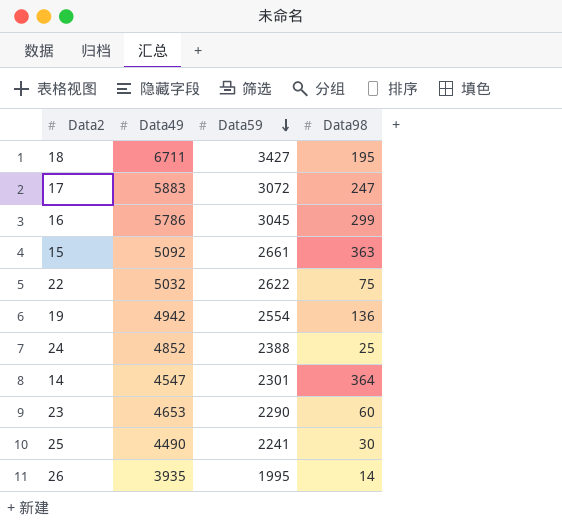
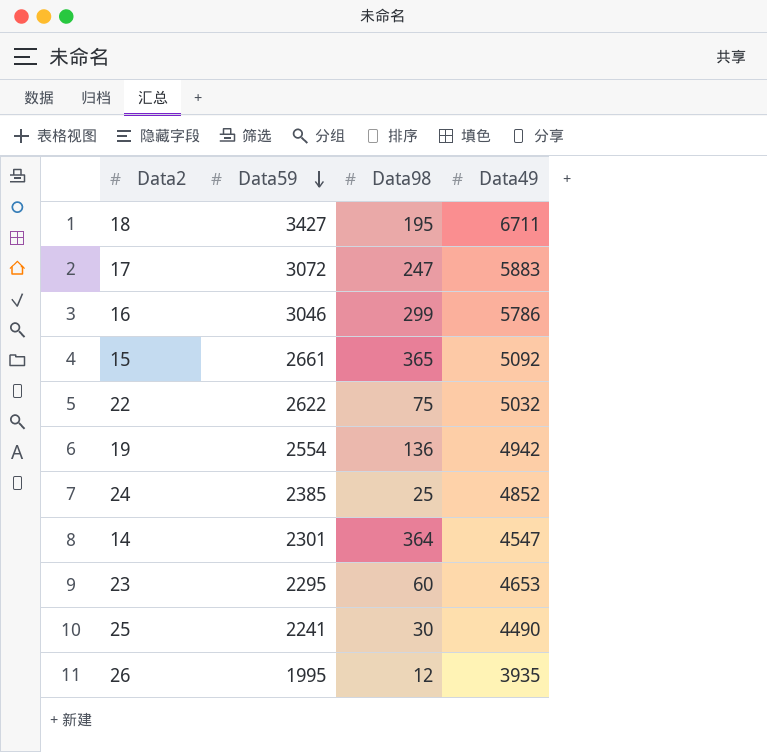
column Data49 | position: 2 -> 4
16 | Data59: 3045 -> 3046
15 | Data98: 363 -> 365
24 | Data59: 2388 -> 2385
23 | Data59: 2290 -> 2295
26 | Data98: 14 -> 12

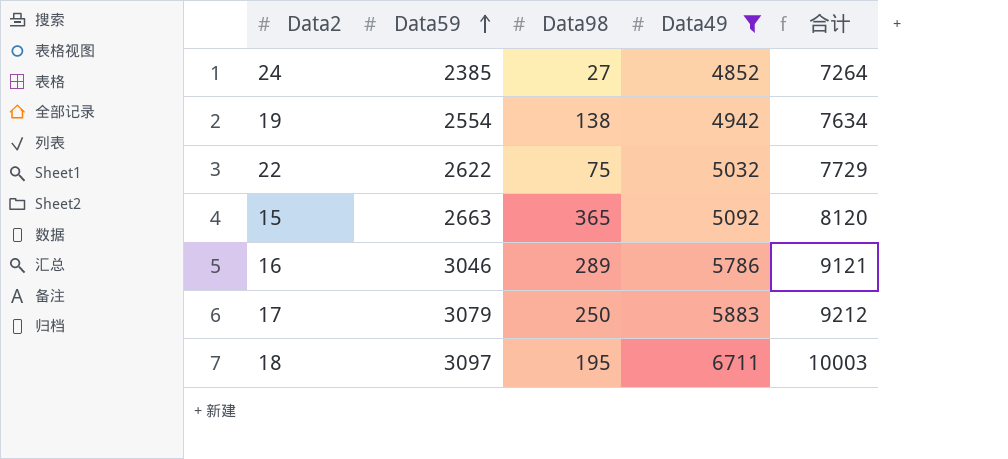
filter: none -> Data49 >= 4852
row order: Data59 descending -> Data59 ascending
column 合计 | formula: none -> [Data59] + [Data98] + [Data49]
24 | Data98: 25 -> 27
19 | Data98: 136 -> 138
15 | Data59: 2661 -> 2663
16 | Data98: 299 -> 289
17 | Data59: 3072 -> 3079
17 | Data98: 247 -> 250
18 | Data59: 3427 -> 3097

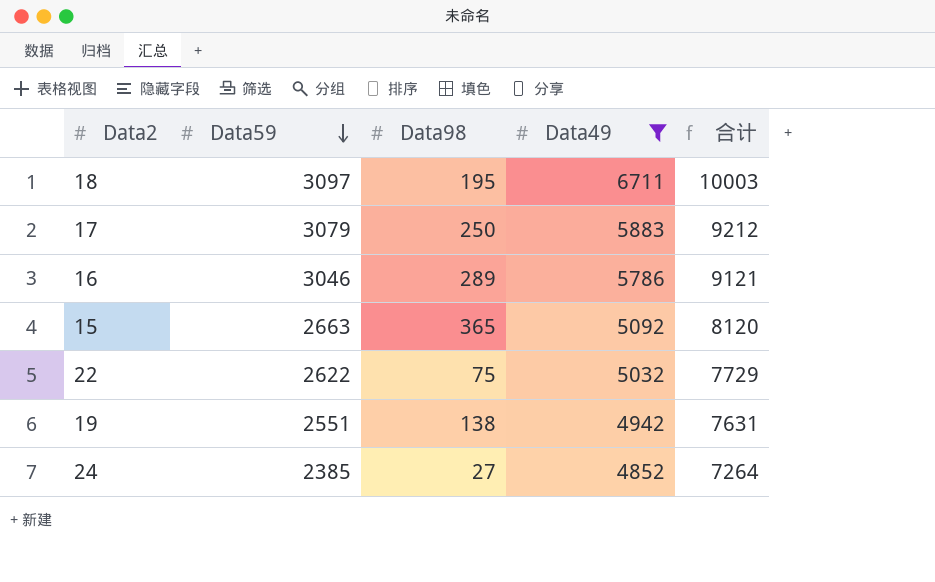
row order: Data59 ascending -> Data59 descending
19 | Data59: 2554 -> 2551
19 | 合计: 7634 -> 7631

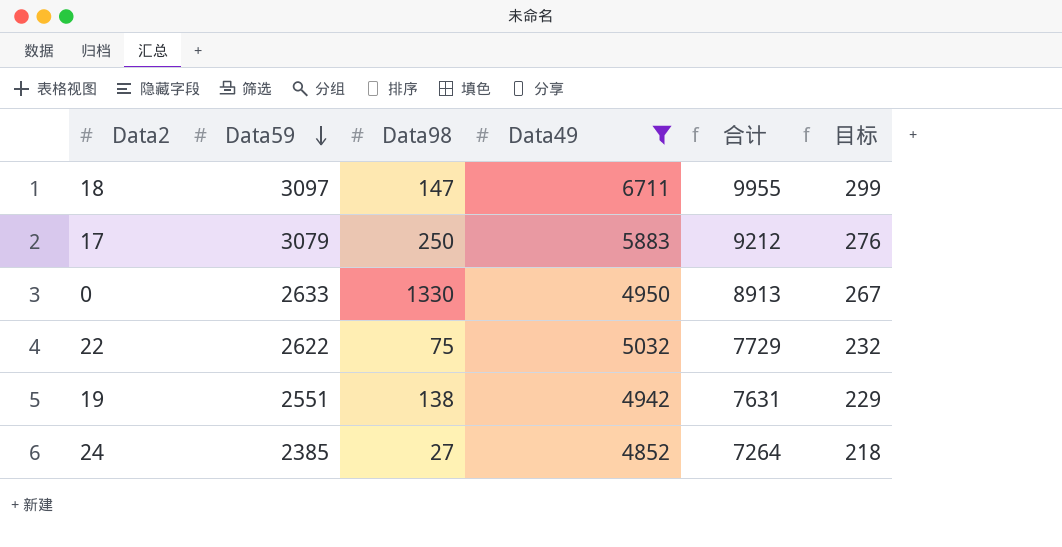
column 目标 | formula: none -> [合计] * 0.03
row 16: 3046 | 289 | 5786 | 9121 -> none
row 15: 2663 | 365 | 5092 | 8120 -> none
18 | Data98: 195 -> 147
18 | 合计: 10003 -> 9955
row 0: none -> 2633 | 1330 | 4950 | 8913 | 267

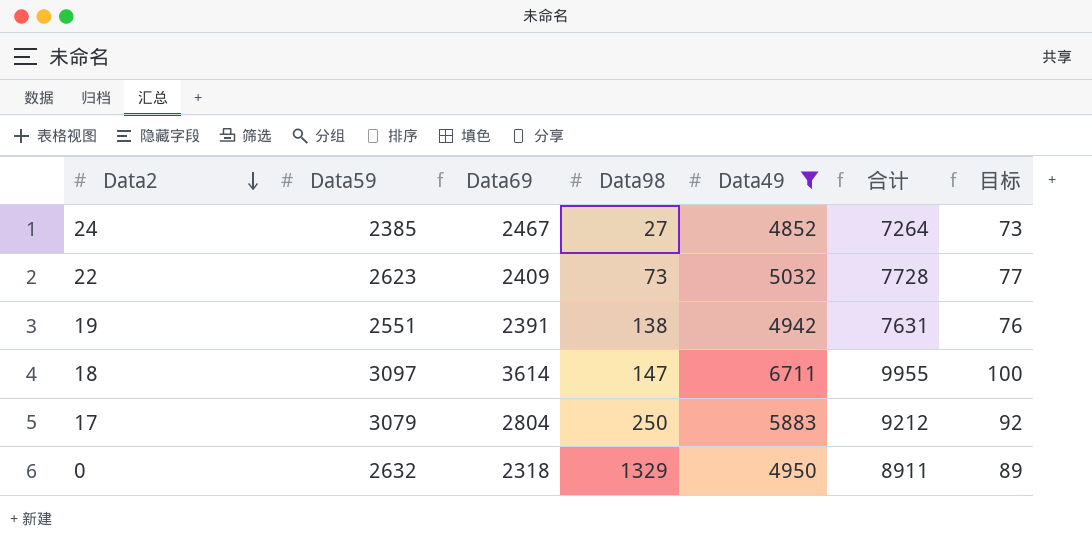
row order: Data59 descending -> Data2 descending
column Data69 | formula: none -> [Data49] - [Data59]
column 目标 | formula: [合计] * 0.03 -> [合计] * 0.01
22 | Data59: 2622 -> 2623
22 | Data98: 75 -> 73
22 | 合计: 7729 -> 7728
0 | Data59: 2633 -> 2632
0 | Data98: 1330 -> 1329
0 | 合计: 8913 -> 8911

